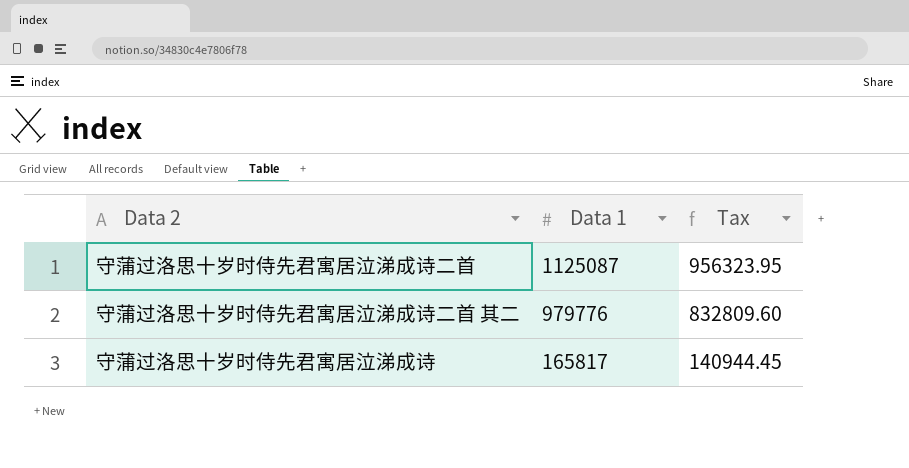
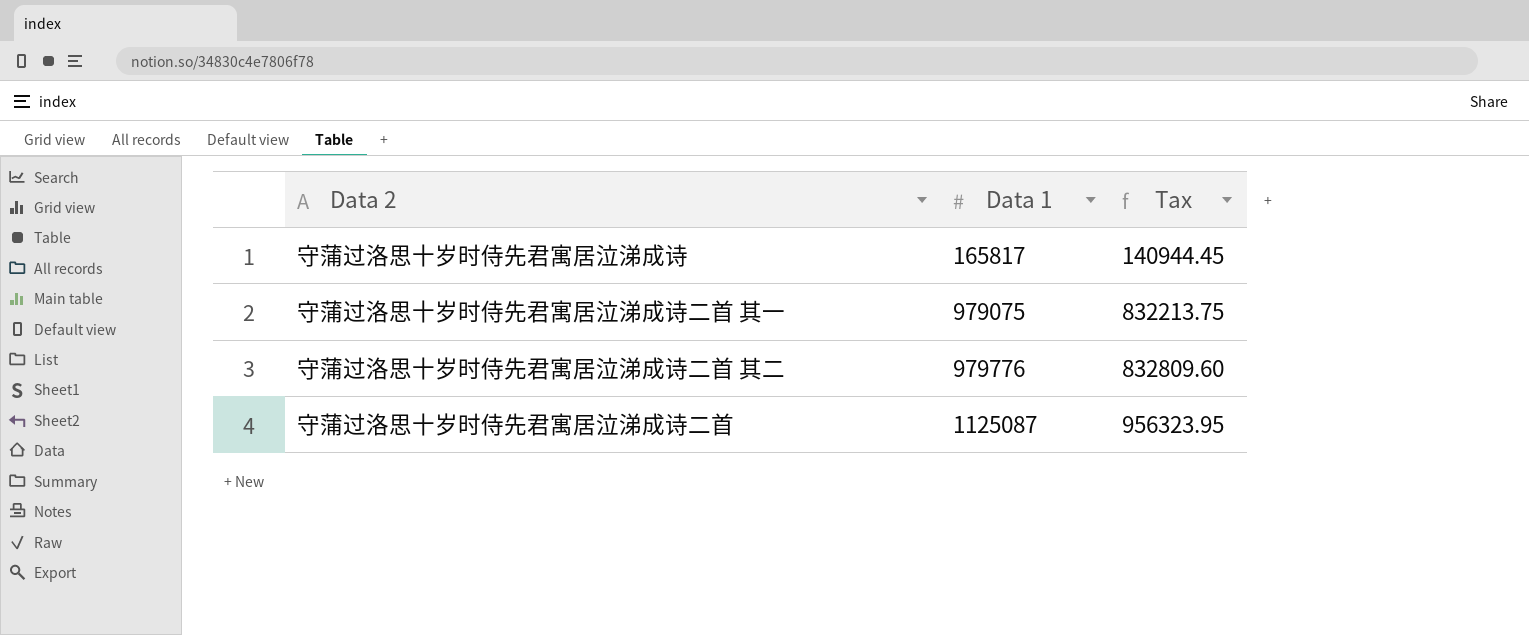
row order: Data 1 descending -> Data 1 ascending
row 守蒲过洛思十岁时侍先君寓居泣涕成诗二首 其一: none -> 979075 | 832213.75

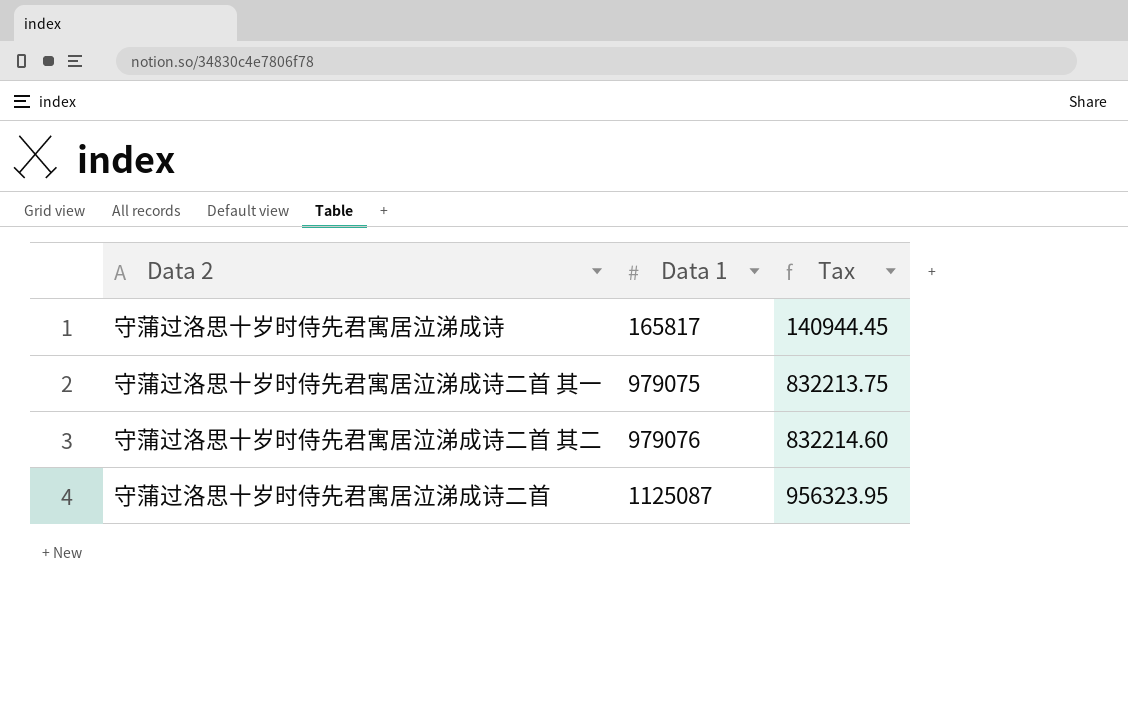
守蒲过洛思十岁时侍先君寓居泣涕成诗二首 其二 | Data 1: 979776 -> 979076
守蒲过洛思十岁时侍先君寓居泣涕成诗二首 其二 | Tax: 832809.60 -> 832214.60

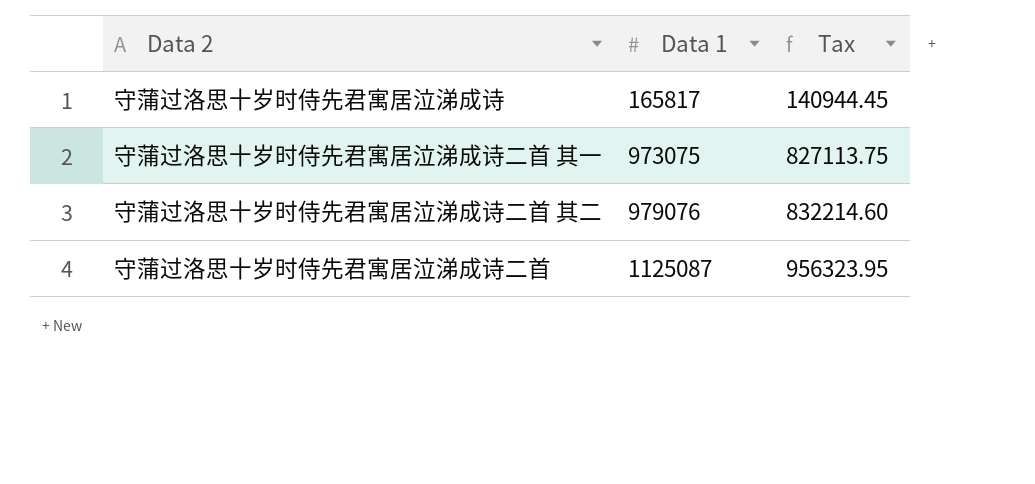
守蒲过洛思十岁时侍先君寓居泣涕成诗二首 其一 | Data 1: 979075 -> 973075
守蒲过洛思十岁时侍先君寓居泣涕成诗二首 其一 | Tax: 832213.75 -> 827113.75

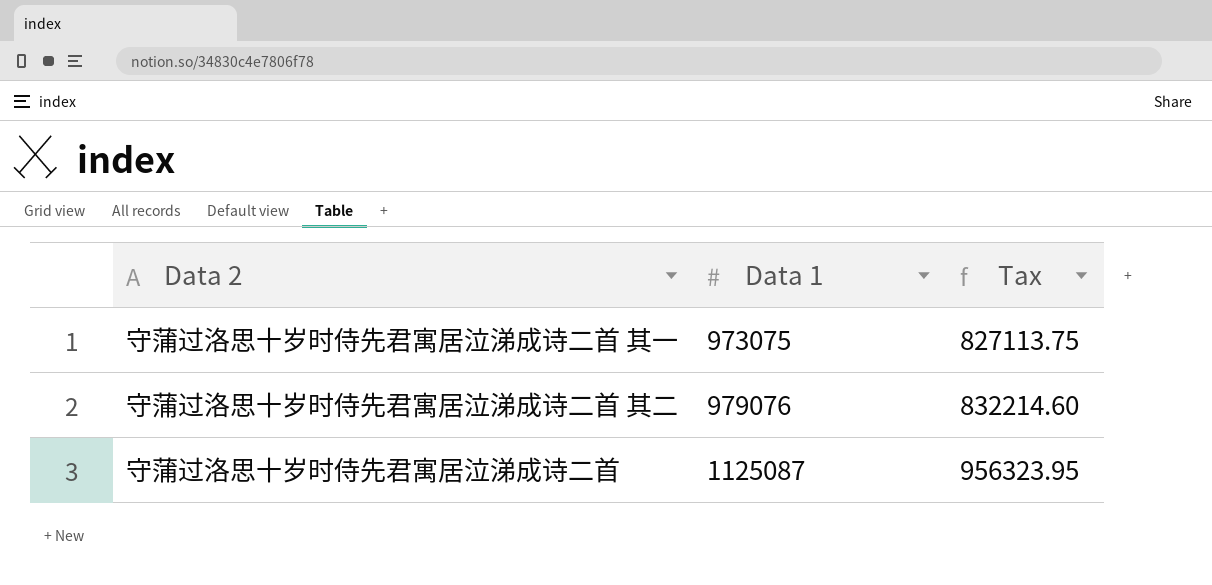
row 守蒲过洛思十岁时侍先君寓居泣涕成诗: 165817 | 140944.45 -> none

